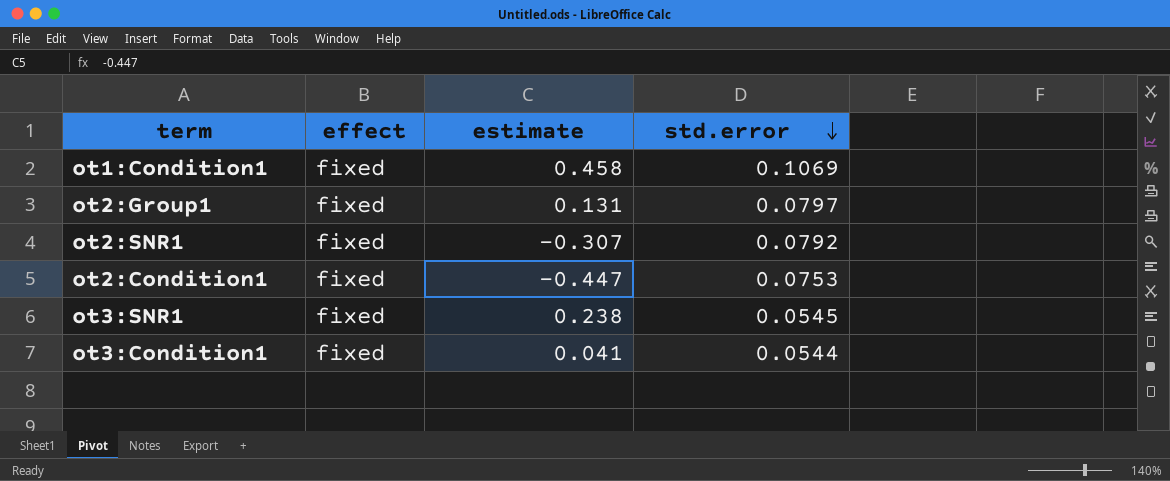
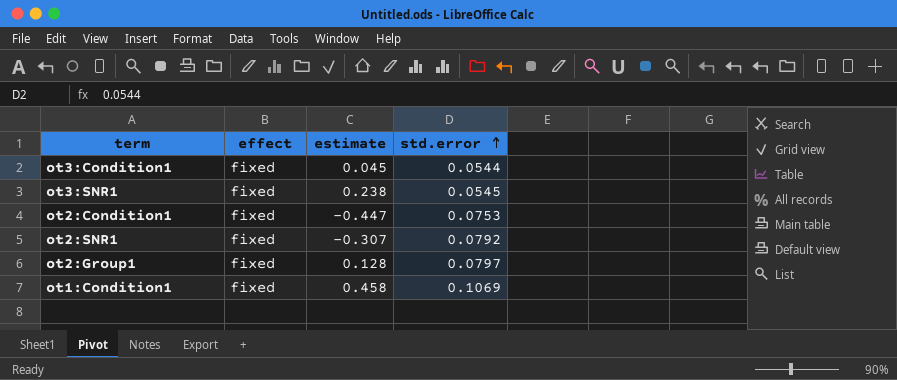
row order: std.error descending -> std.error ascending
ot3:Condition1 | estimate: 0.041 -> 0.045
ot2:Group1 | estimate: 0.131 -> 0.128

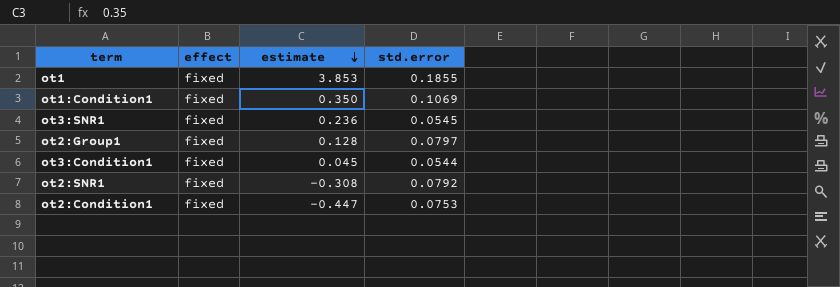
row order: std.error ascending -> estimate descending
row ot1: none -> fixed | 3.853 | 0.1855
ot1:Condition1 | estimate: 0.458 -> 0.350
ot3:SNR1 | estimate: 0.238 -> 0.236
ot2:SNR1 | estimate: -0.307 -> -0.308

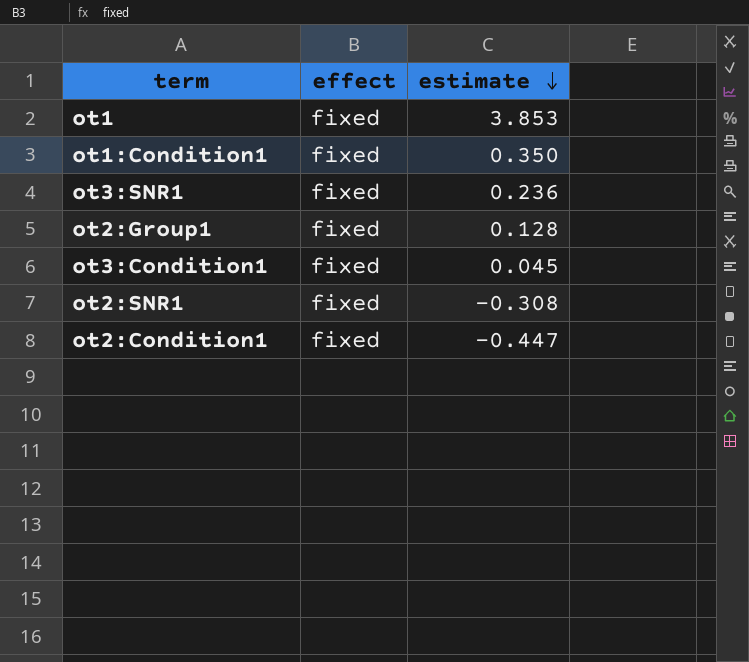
column std.error | position: 4 -> none

